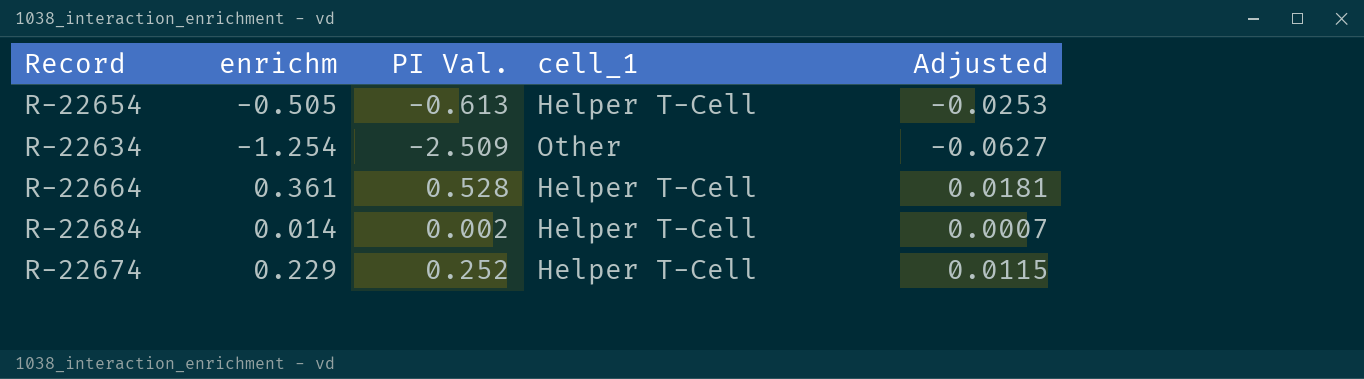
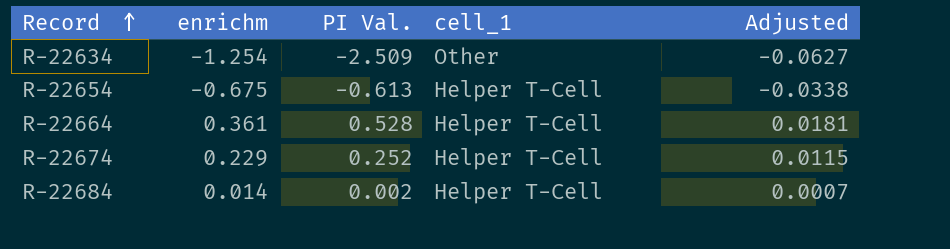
row order: none -> Record ascending
R-22654 | enrichm: -0.505 -> -0.675
R-22654 | Adjusted: -0.0253 -> -0.0338

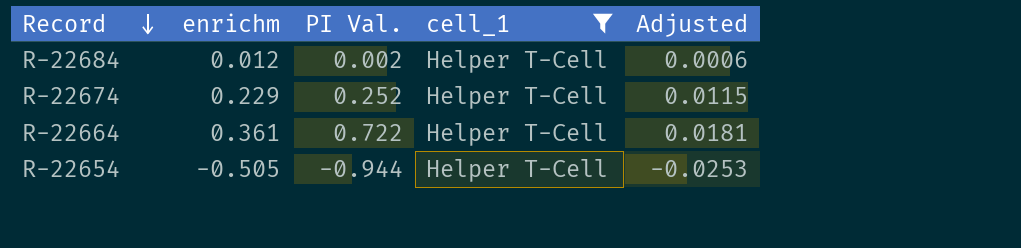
filter: none -> cell_1 = Helper T-Cell
row order: Record ascending -> Record descending
R-22684 | enrichm: 0.014 -> 0.012
R-22684 | Adjusted: 0.0007 -> 0.0006
R-22664 | PI Val.: 0.528 -> 0.722
R-22654 | enrichm: -0.675 -> -0.505
R-22654 | PI Val.: -0.613 -> -0.944
R-22654 | Adjusted: -0.0338 -> -0.0253

